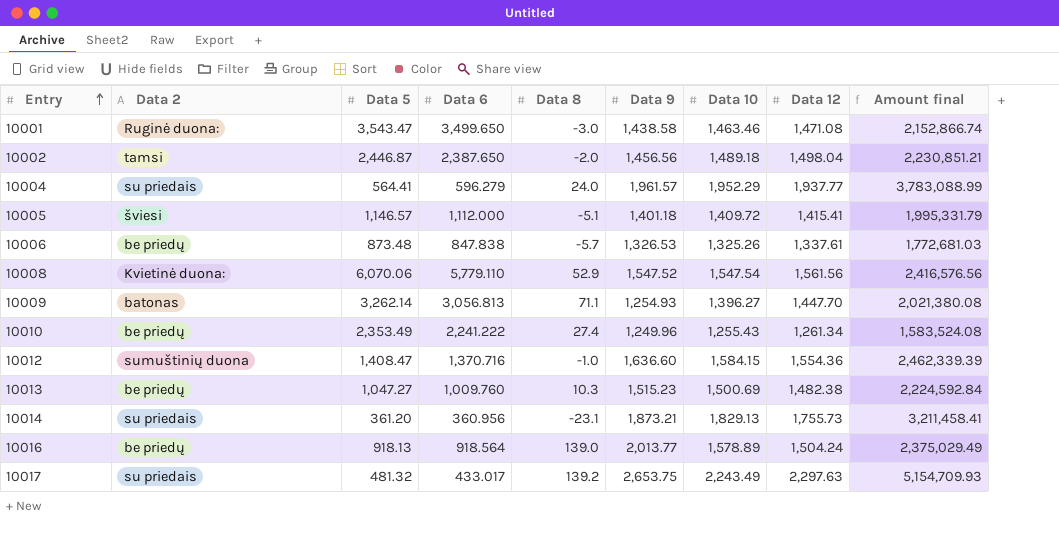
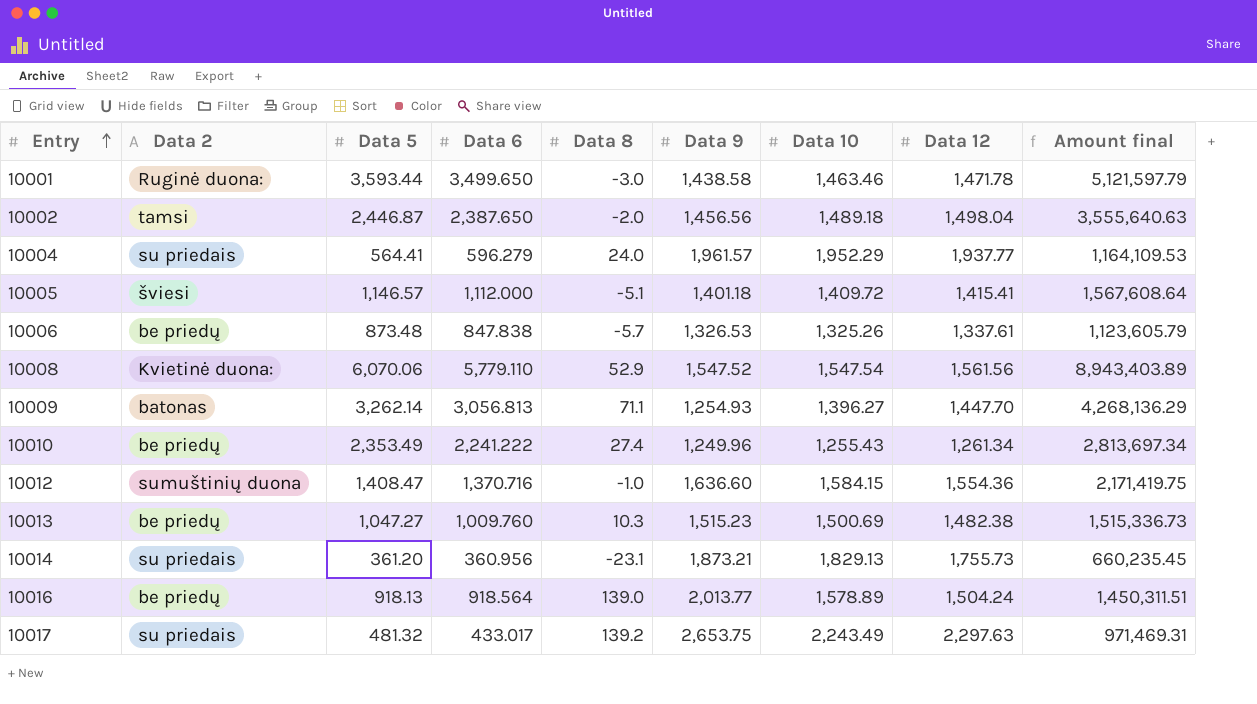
column Amount final | formula: [Data 10] * [Data 12] -> [Data 6] * [Data 10]
10001 | Data 5: 3,543.47 -> 3,593.44
10001 | Data 12: 1,471.08 -> 1,471.78

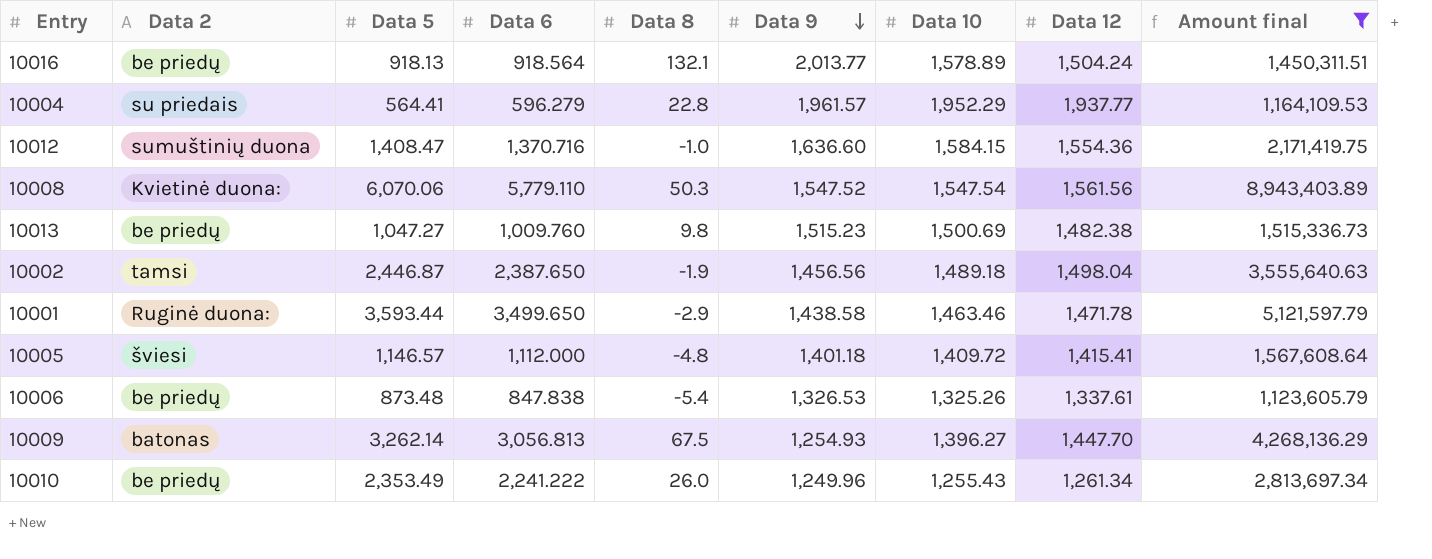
filter: none -> Amount final >= 1,123,605.79
row order: Entry ascending -> Data 9 descending
10016 | Data 8: 139.0 -> 132.1
10004 | Data 8: 24.0 -> 22.8
10008 | Data 8: 52.9 -> 50.3
10013 | Data 8: 10.3 -> 9.8
10002 | Data 8: -2.0 -> -1.9
10001 | Data 8: -3.0 -> -2.9
10005 | Data 8: -5.1 -> -4.8
10006 | Data 8: -5.7 -> -5.4
10009 | Data 8: 71.1 -> 67.5
10010 | Data 8: 27.4 -> 26.0

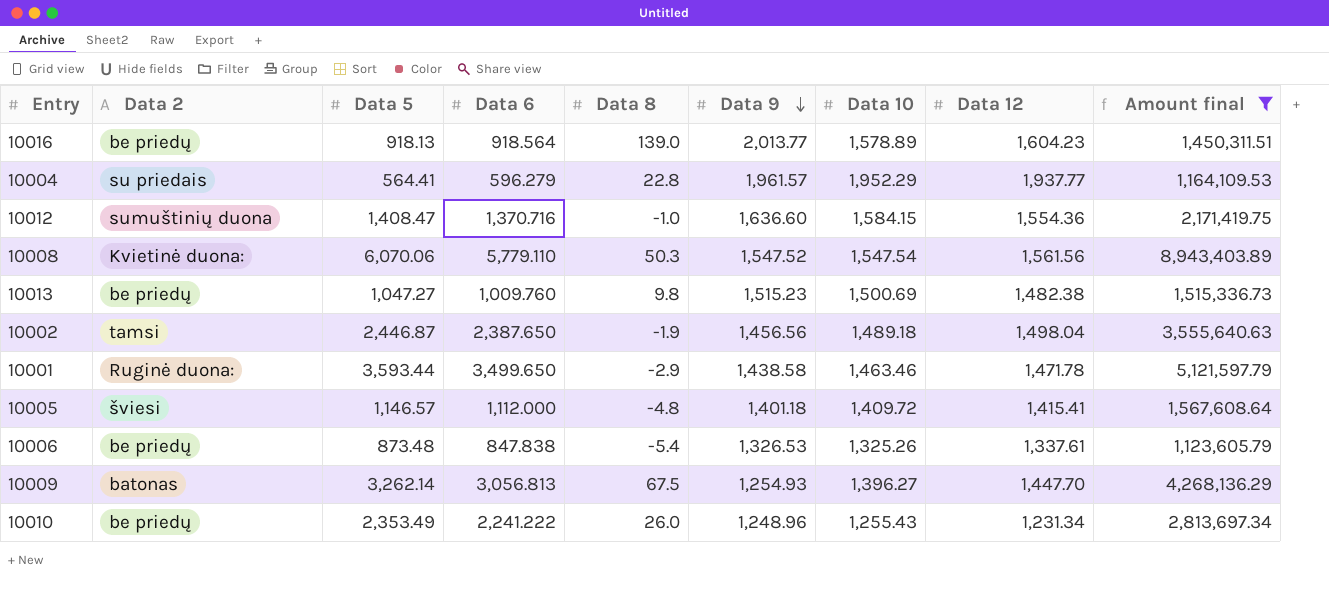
10016 | Data 8: 132.1 -> 139.0
10016 | Data 12: 1,504.24 -> 1,604.23
10010 | Data 9: 1,249.96 -> 1,248.96
10010 | Data 12: 1,261.34 -> 1,231.34

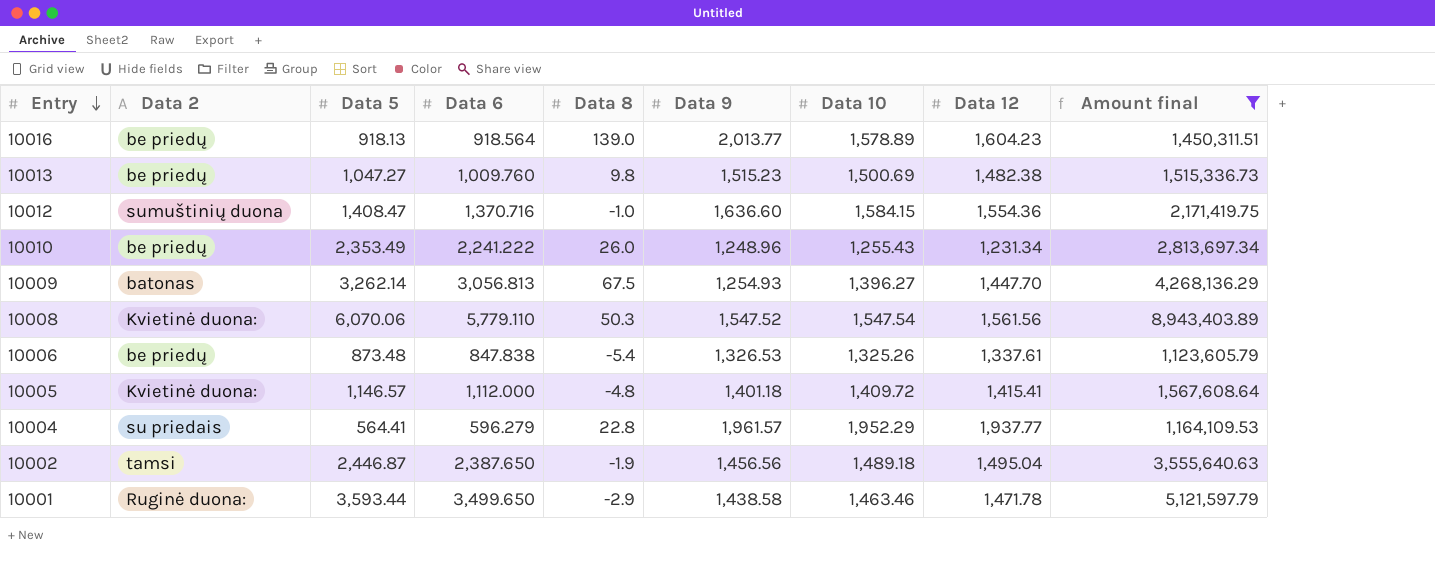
row order: Data 9 descending -> Entry descending
10005 | Data 2: šviesi -> Kvietinė duona:
10002 | Data 12: 1,498.04 -> 1,495.04

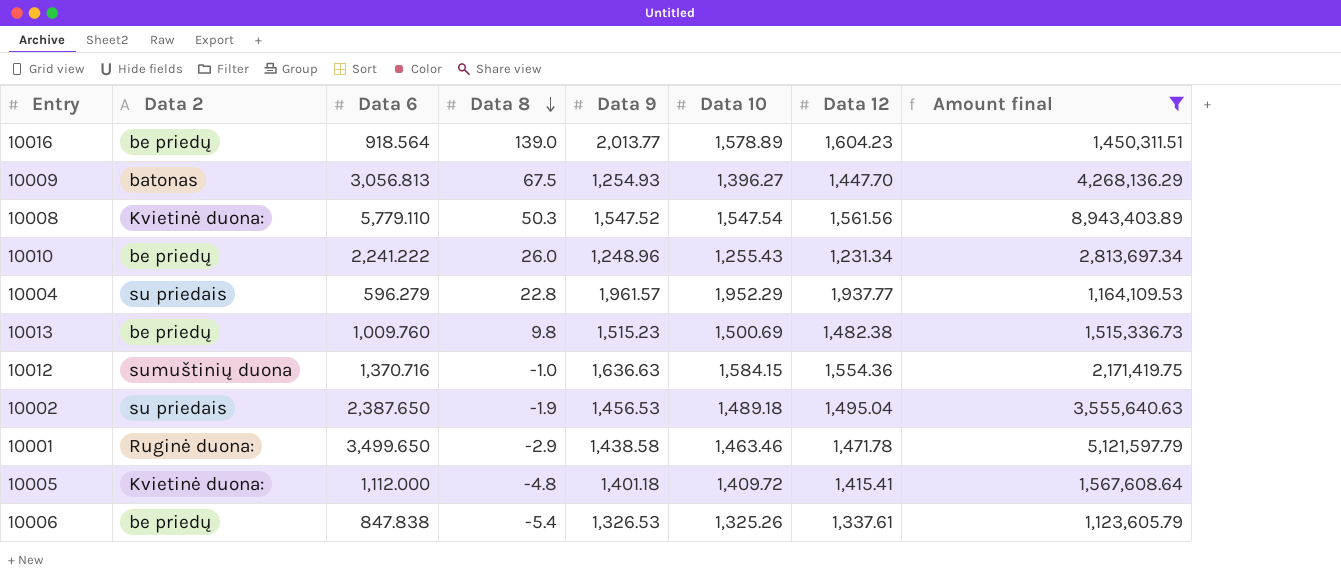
row order: Entry descending -> Data 8 descending
column Data 5 | position: 3 -> none
10012 | Data 9: 1,636.60 -> 1,636.63
10002 | Data 2: tamsi -> su priedais
10002 | Data 9: 1,456.56 -> 1,456.53

